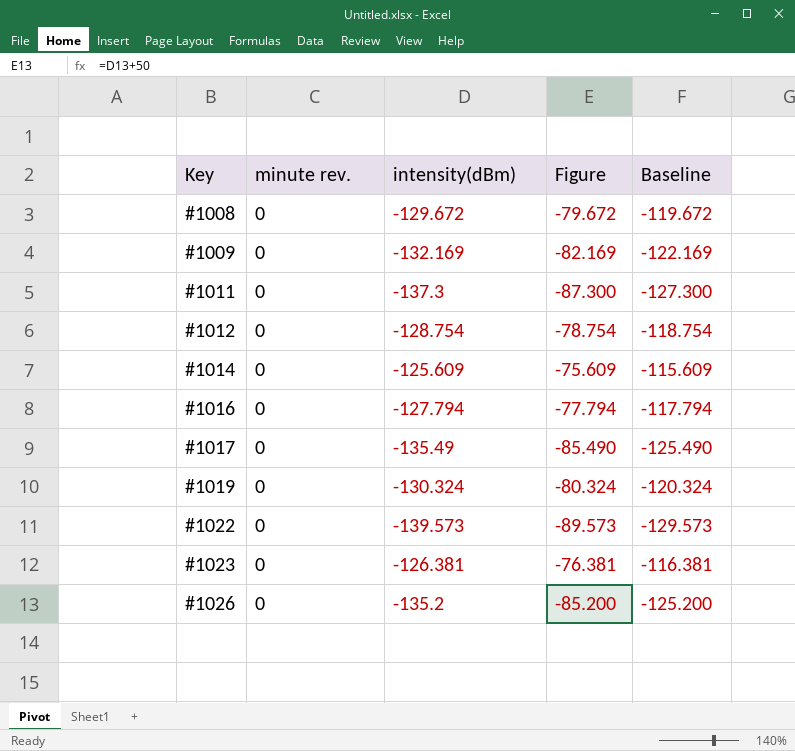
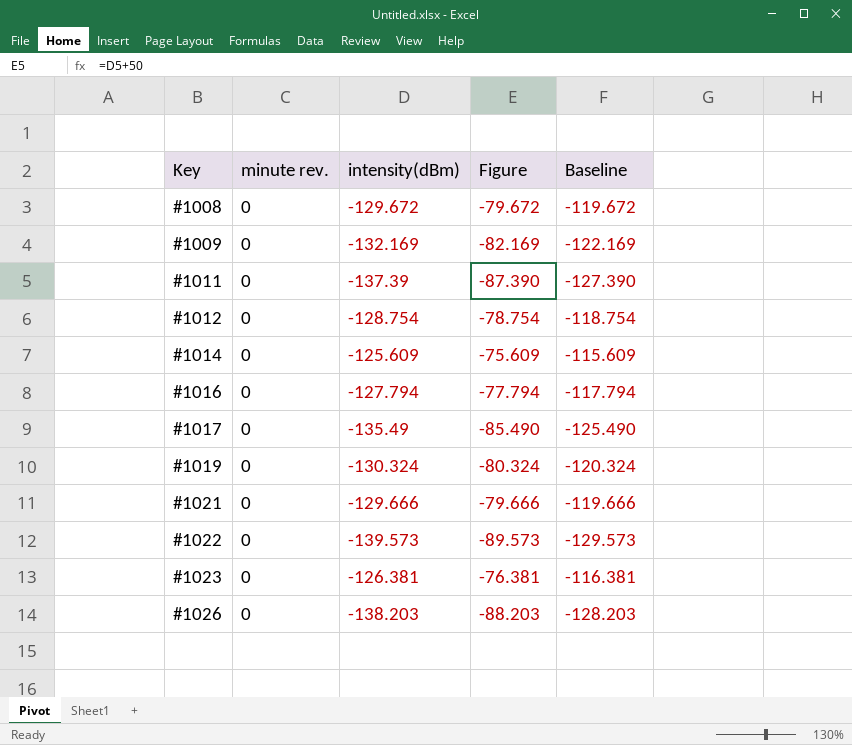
#1011 | intensity(dBm): -137.3 -> -137.39
#1011 | Figure: -87.300 -> -87.390
#1011 | Baseline: -127.300 -> -127.390
row #1021: none -> 0 | -129.666 | -79.666 | -119.666
#1026 | intensity(dBm): -135.2 -> -138.203
#1026 | Figure: -85.200 -> -88.203
#1026 | Baseline: -125.200 -> -128.203

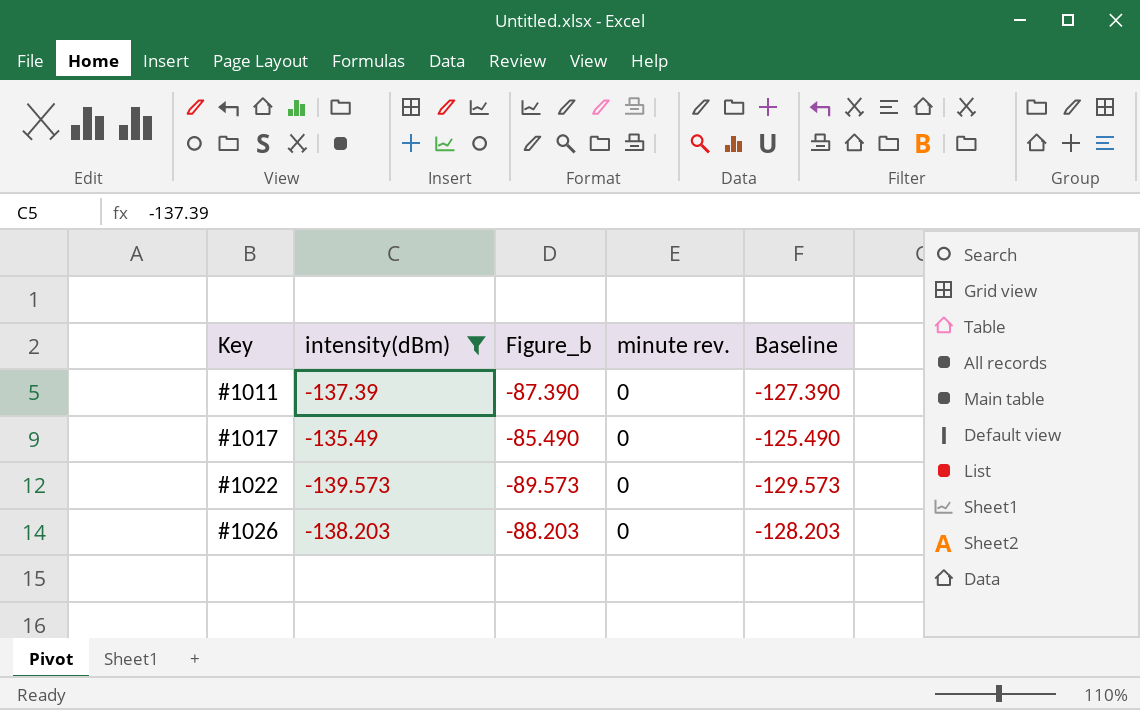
filter: none -> intensity(dBm) <= -135.49
column name: Figure -> Figure_b
column minute rev. | position: 2 -> 4

